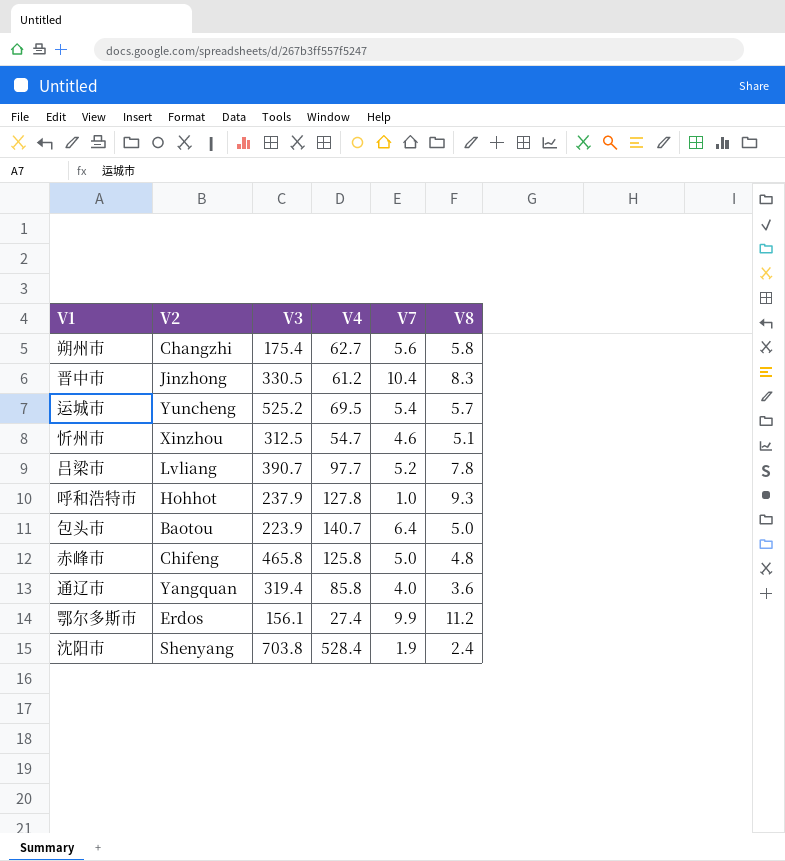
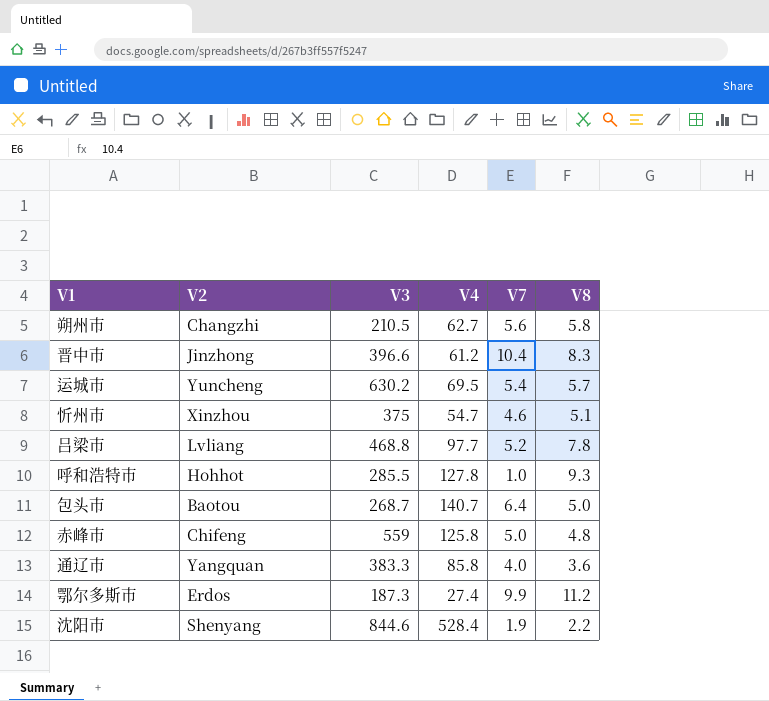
朔州市 | V3: 175.4 -> 210.5
晋中市 | V3: 330.5 -> 396.6
运城市 | V3: 525.2 -> 630.2
忻州市 | V3: 312.5 -> 375
吕梁市 | V3: 390.7 -> 468.8
呼和浩特市 | V3: 237.9 -> 285.5
包头市 | V3: 223.9 -> 268.7
赤峰市 | V3: 465.8 -> 559
通辽市 | V3: 319.4 -> 383.3
鄂尔多斯市 | V3: 156.1 -> 187.3
沈阳市 | V3: 703.8 -> 844.6
沈阳市 | V8: 2.4 -> 2.2

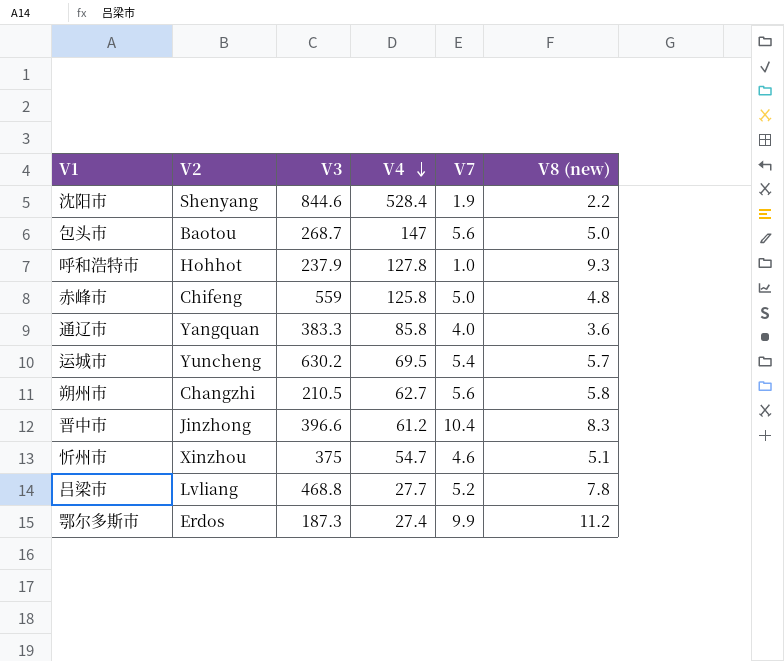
row order: none -> V4 descending
column name: V8 -> V8 (new)
包头市 | V4: 140.7 -> 147
包头市 | V7: 6.4 -> 5.6
呼和浩特市 | V3: 285.5 -> 237.9
吕梁市 | V4: 97.7 -> 27.7

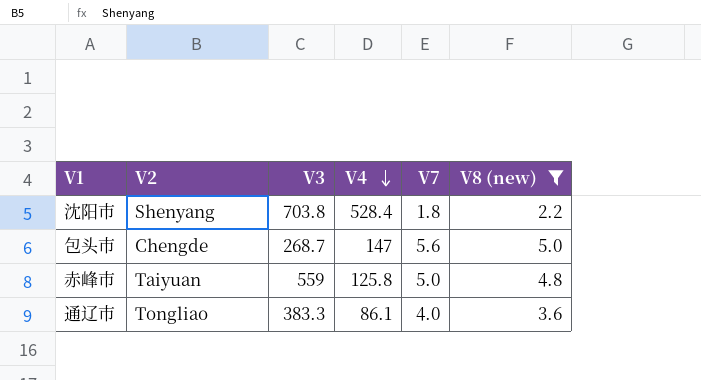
filter: none -> V8 (new) <= 5.0
沈阳市 | V3: 844.6 -> 703.8
沈阳市 | V7: 1.9 -> 1.8
包头市 | V2: Baotou -> Chengde
赤峰市 | V2: Chifeng -> Taiyuan
通辽市 | V2: Yangquan -> Tongliao
通辽市 | V4: 85.8 -> 86.1

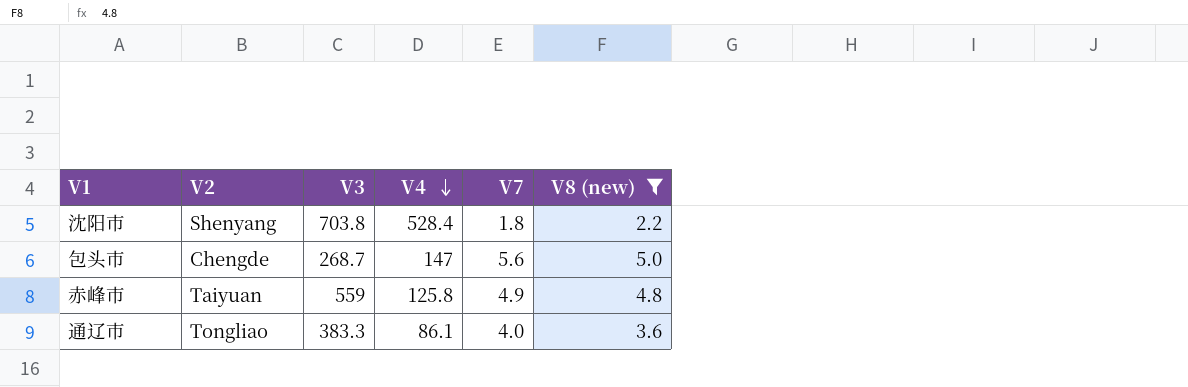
赤峰市 | V7: 5.0 -> 4.9

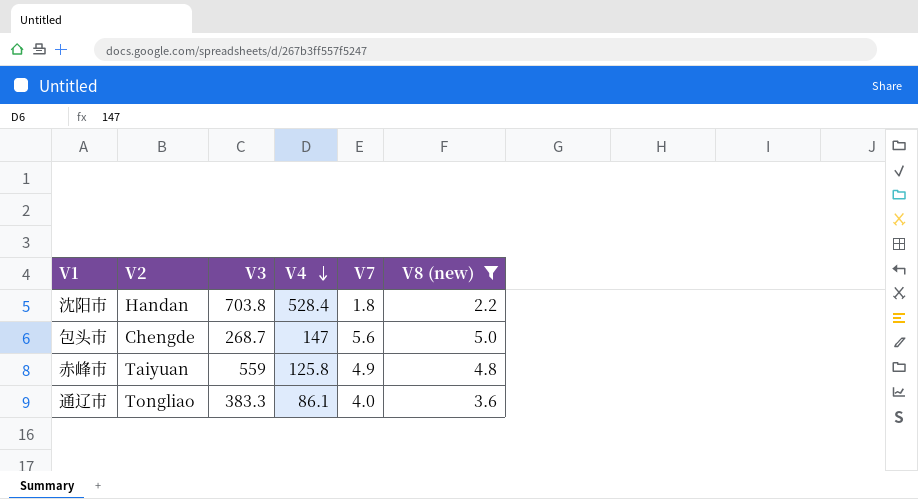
沈阳市 | V2: Shenyang -> Handan

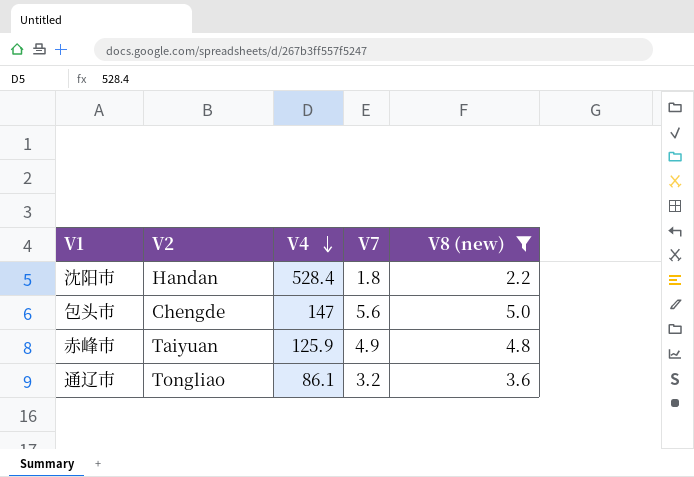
column V3 | position: 3 -> none
赤峰市 | V4: 125.8 -> 125.9
通辽市 | V7: 4.0 -> 3.2

